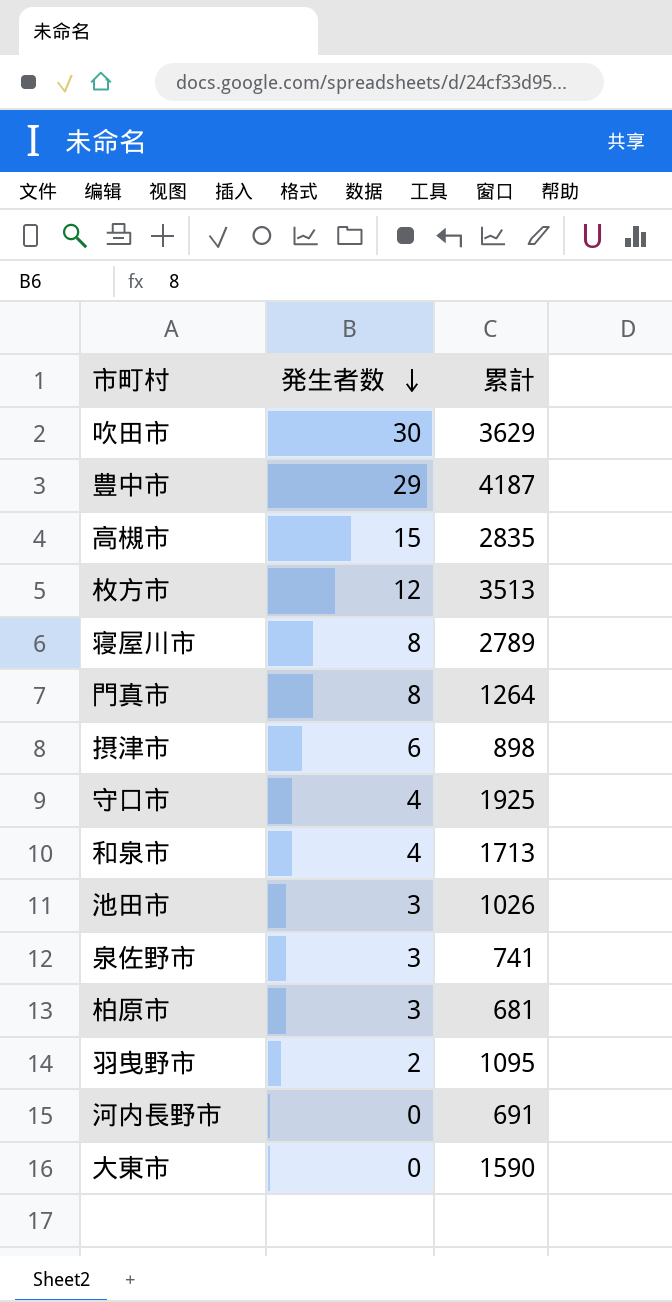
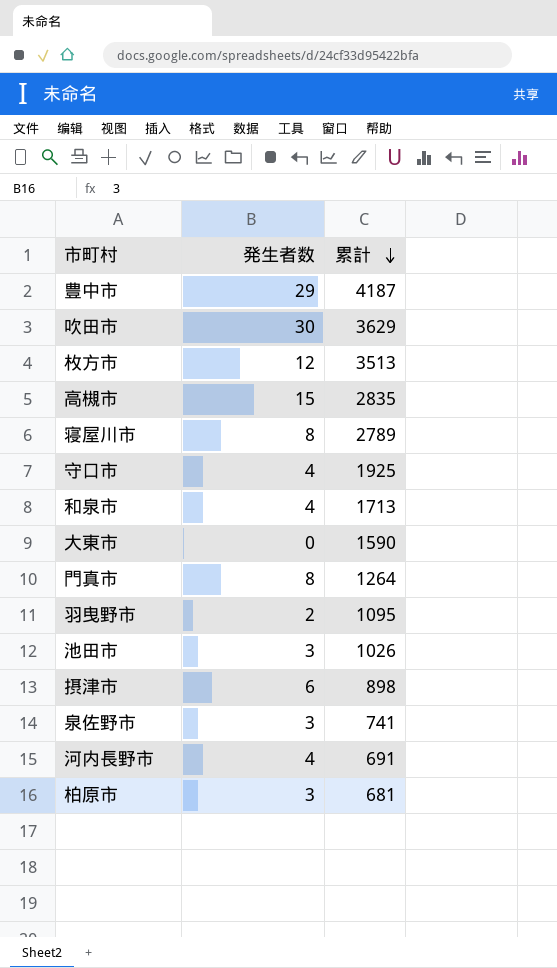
row order: 発生者数 descending -> 累計 descending
河内長野市 | 発生者数: 0 -> 4

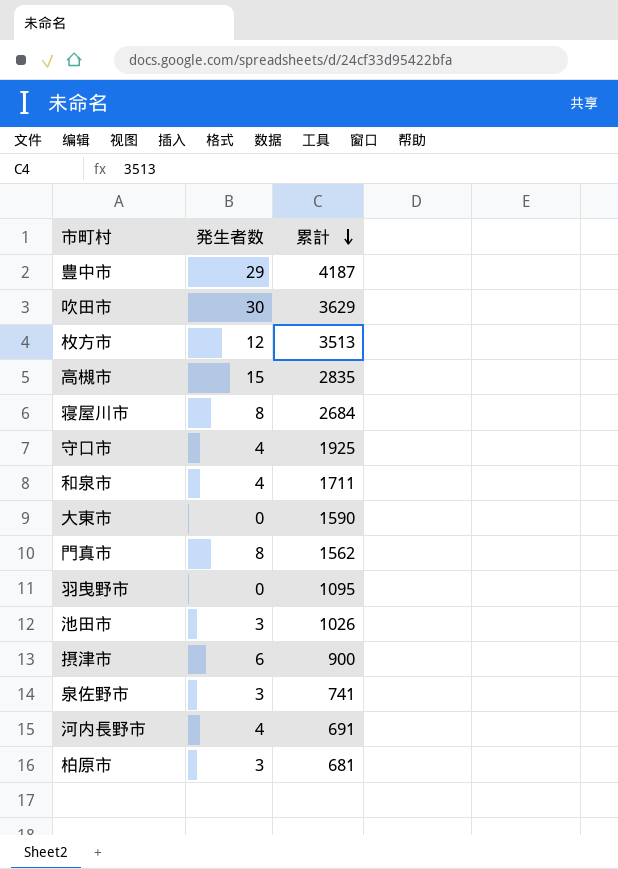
寝屋川市 | 累計: 2789 -> 2684
和泉市 | 累計: 1713 -> 1711
門真市 | 累計: 1264 -> 1562
羽曳野市 | 発生者数: 2 -> 0
摂津市 | 累計: 898 -> 900

